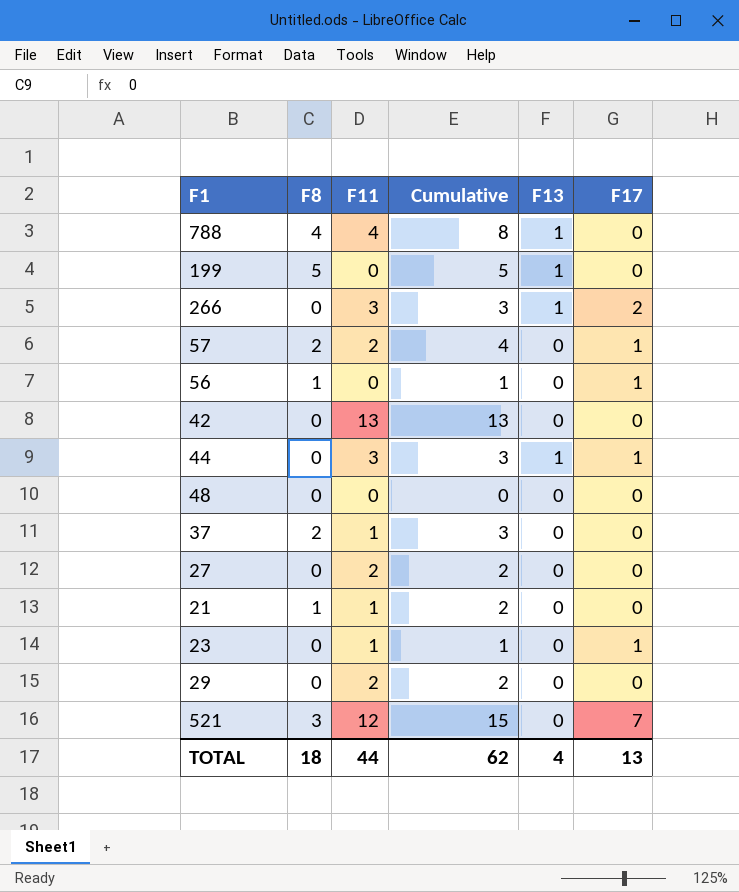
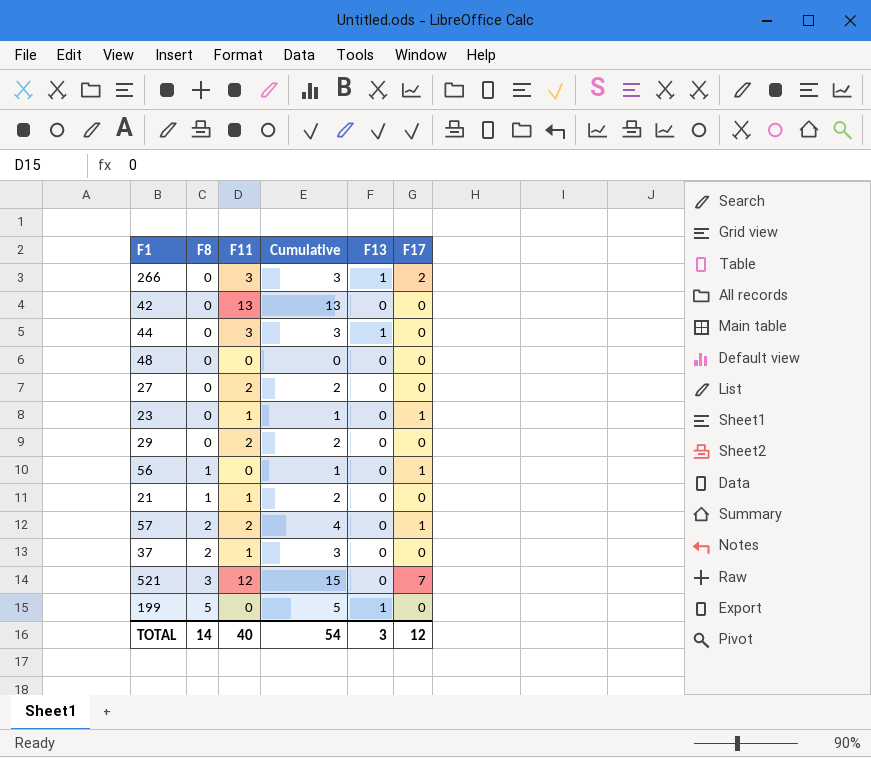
row order: none -> F8 ascending
row 788: 4 | 4 | 8 | 1 | 0 -> none
44 | F17: 1 -> 0
TOTAL | F8: 18 -> 14
TOTAL | F11: 44 -> 40
TOTAL | Cumulative: 62 -> 54
TOTAL | F13: 4 -> 3
TOTAL | F17: 13 -> 12

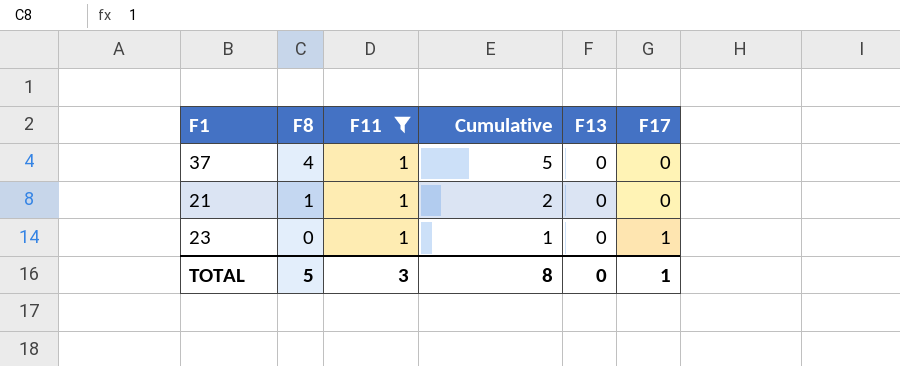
filter: none -> F11 = 1
row order: F8 ascending -> F8 descending
37 | F8: 2 -> 4
37 | Cumulative: 3 -> 5
TOTAL | F8: 14 -> 5
TOTAL | F11: 40 -> 3
TOTAL | Cumulative: 54 -> 8
TOTAL | F13: 3 -> 0
TOTAL | F17: 12 -> 1

